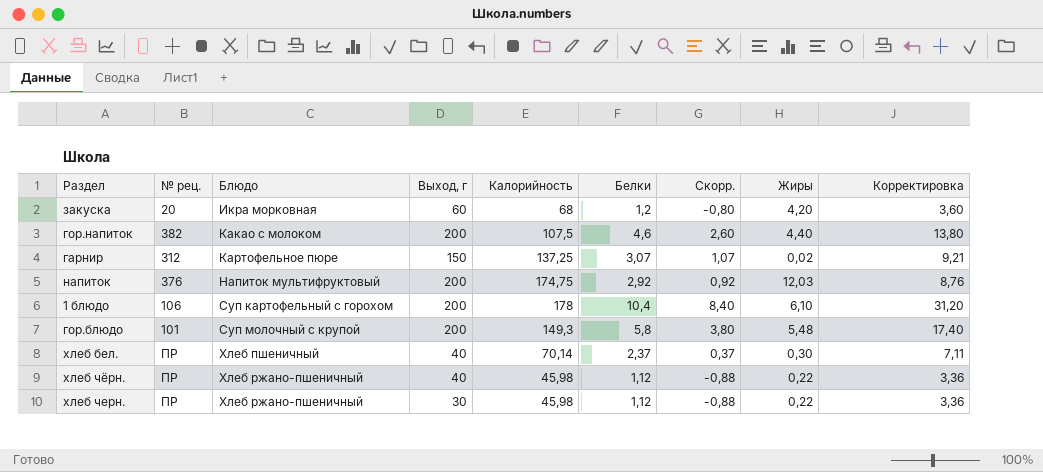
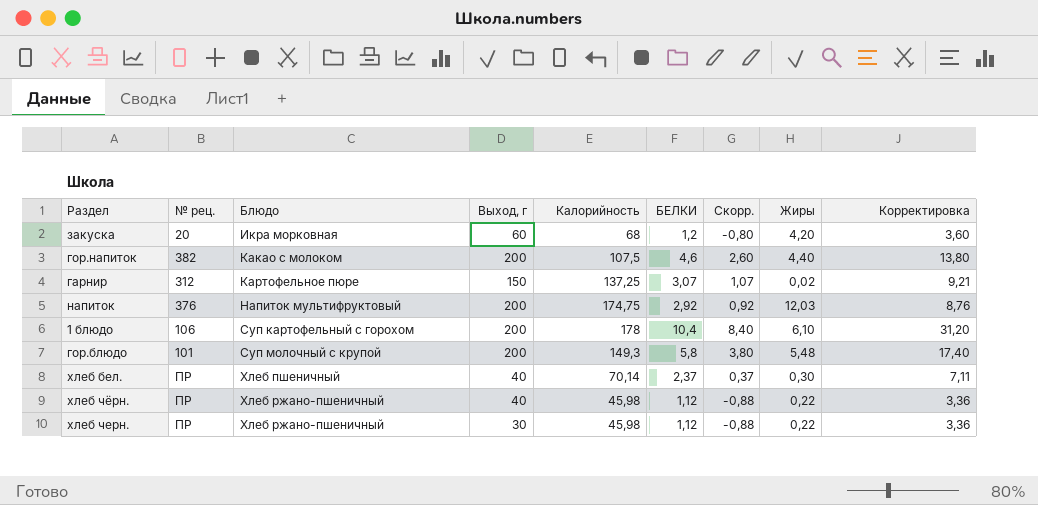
column name: Белки -> БЕЛКИ

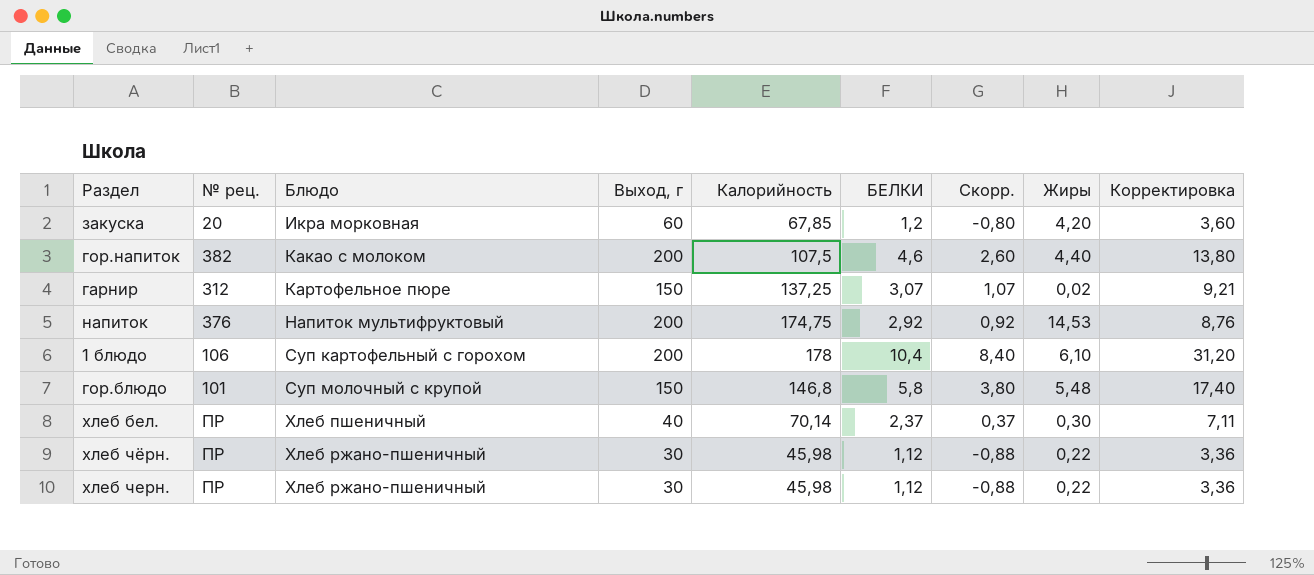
закуска | Калорийность: 68 -> 67,85
напиток | Жиры: 12,03 -> 14,53
гор.блюдо | Выход, г: 200 -> 150
гор.блюдо | Калорийность: 149,3 -> 146,8
хлеб чёрн. | Выход, г: 40 -> 30

